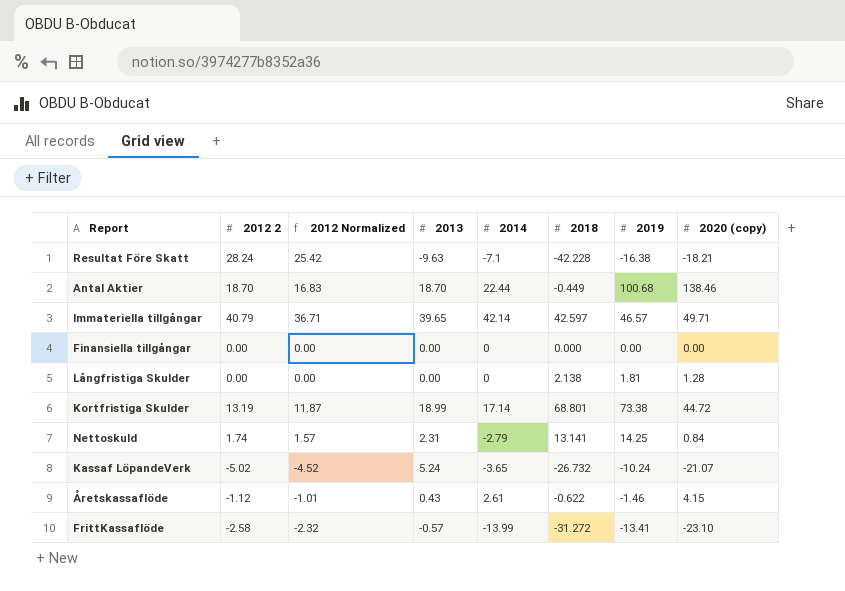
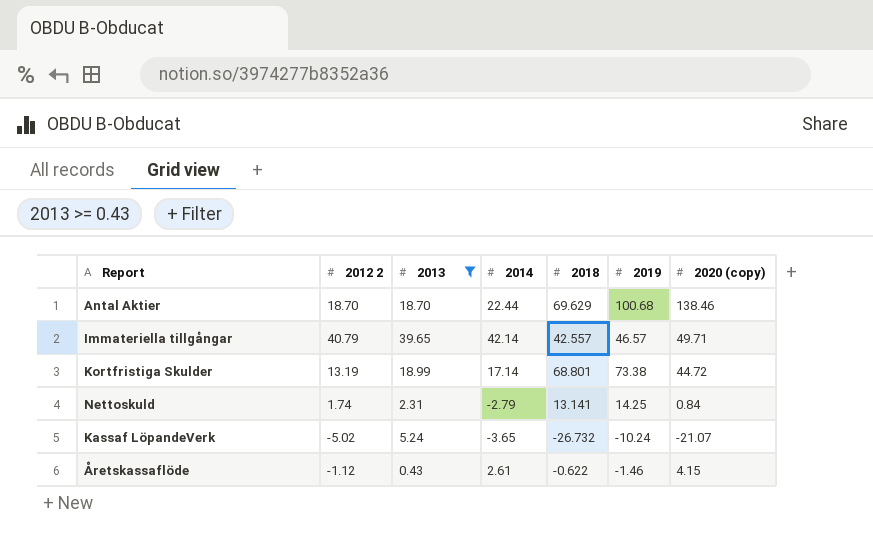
filter: none -> 2013 >= 0.43
column 2012 Normalized | formula: [2012 2] * 0.9 -> none
Antal Aktier | 2018: -0.449 -> 69.629
Immateriella tillgångar | 2018: 42.597 -> 42.557

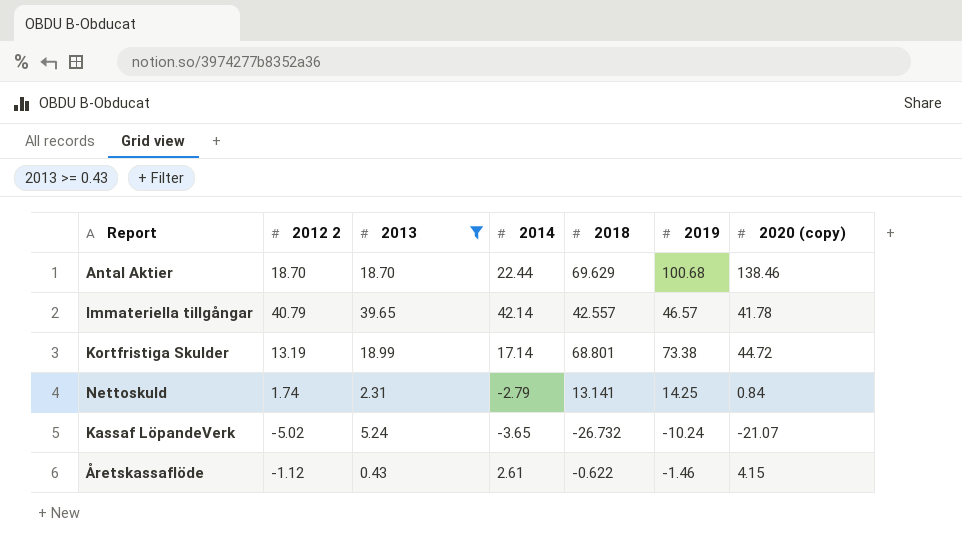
Immateriella tillgångar | 2020 (copy): 49.71 -> 41.78

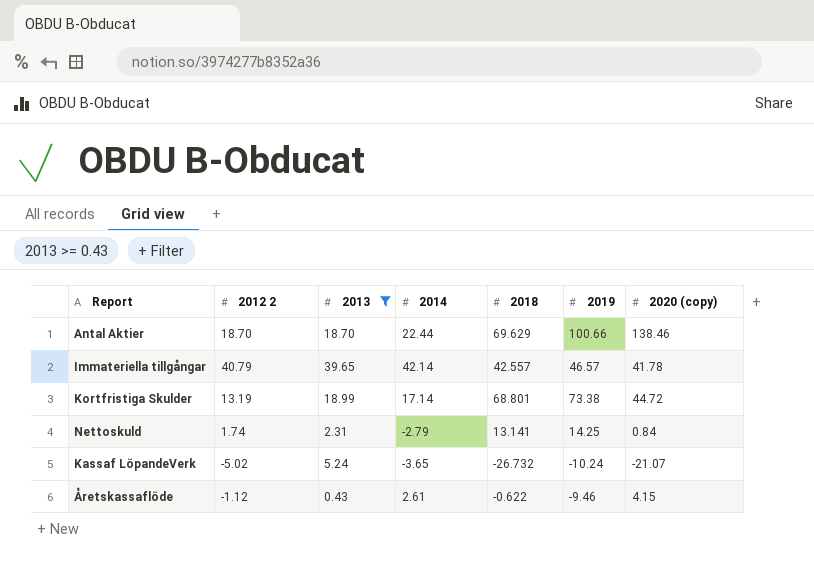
Antal Aktier | 2019: 100.68 -> 100.66
Åretskassaflöde | 2019: -1.46 -> -9.46

